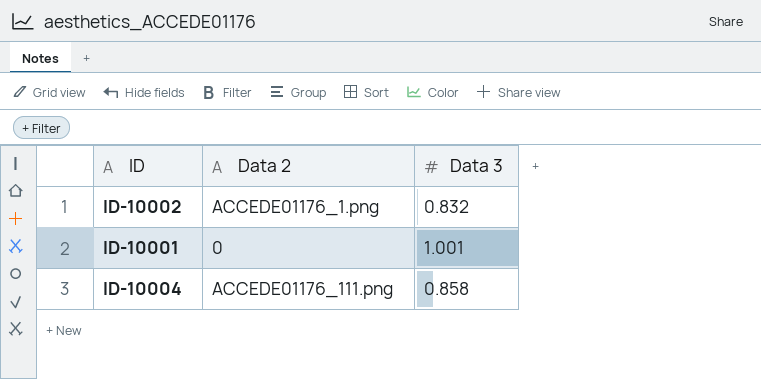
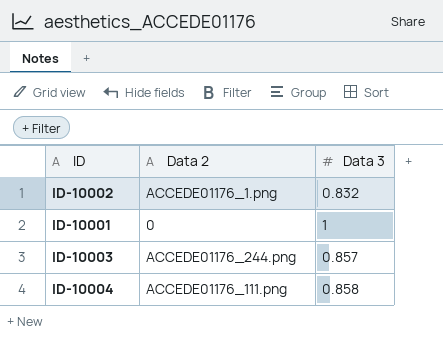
ID-10001 | Data 3: 1.001 -> 1
row ID-10003: none -> ACCEDE01176_244.png | 0.857

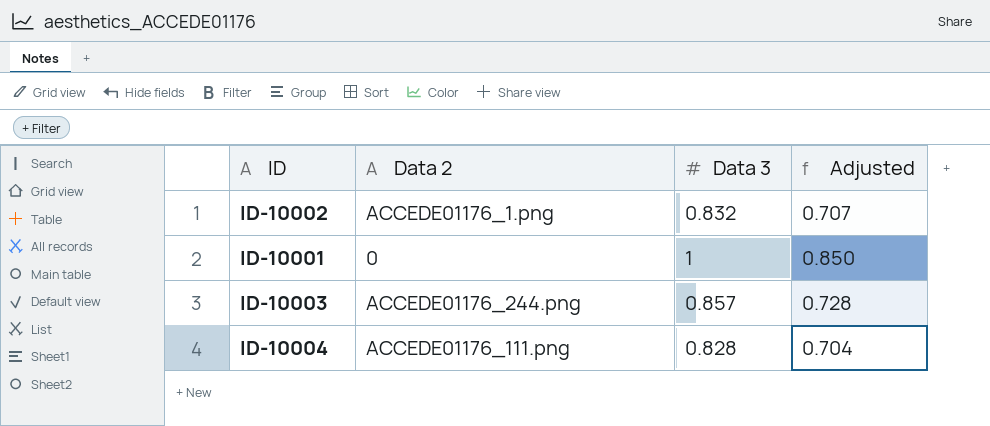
column Adjusted | formula: none -> [Data 3] * 0.85
ID-10004 | Data 3: 0.858 -> 0.828

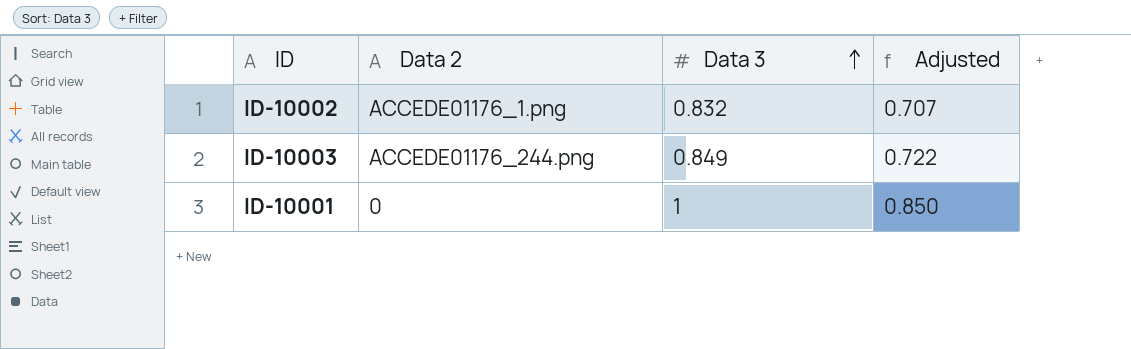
row order: none -> Data 3 ascending
row ID-10004: ACCEDE01176_111.png | 0.828 | 0.704 -> none
ID-10003 | Data 3: 0.857 -> 0.849
ID-10003 | Adjusted: 0.728 -> 0.722

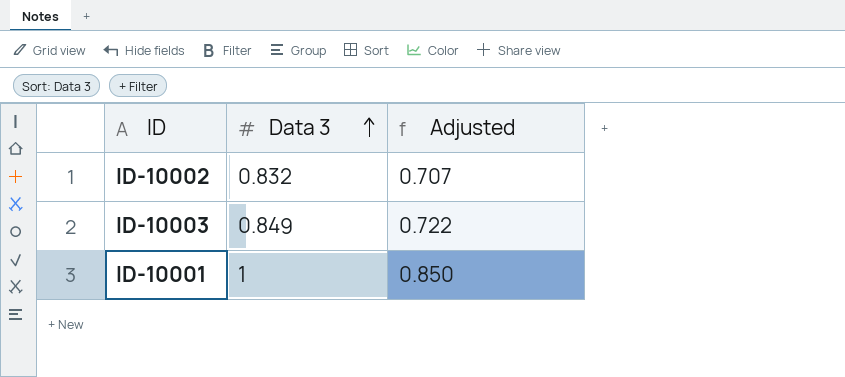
column Data 2 | position: 2 -> none

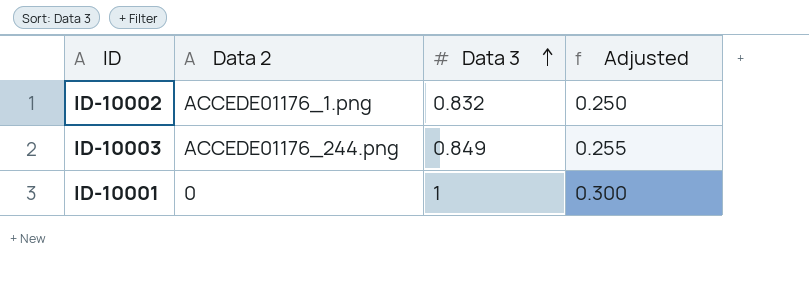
column Data 2 | position: none -> 2
column Adjusted | formula: [Data 3] * 0.85 -> [Data 3] * 0.3

